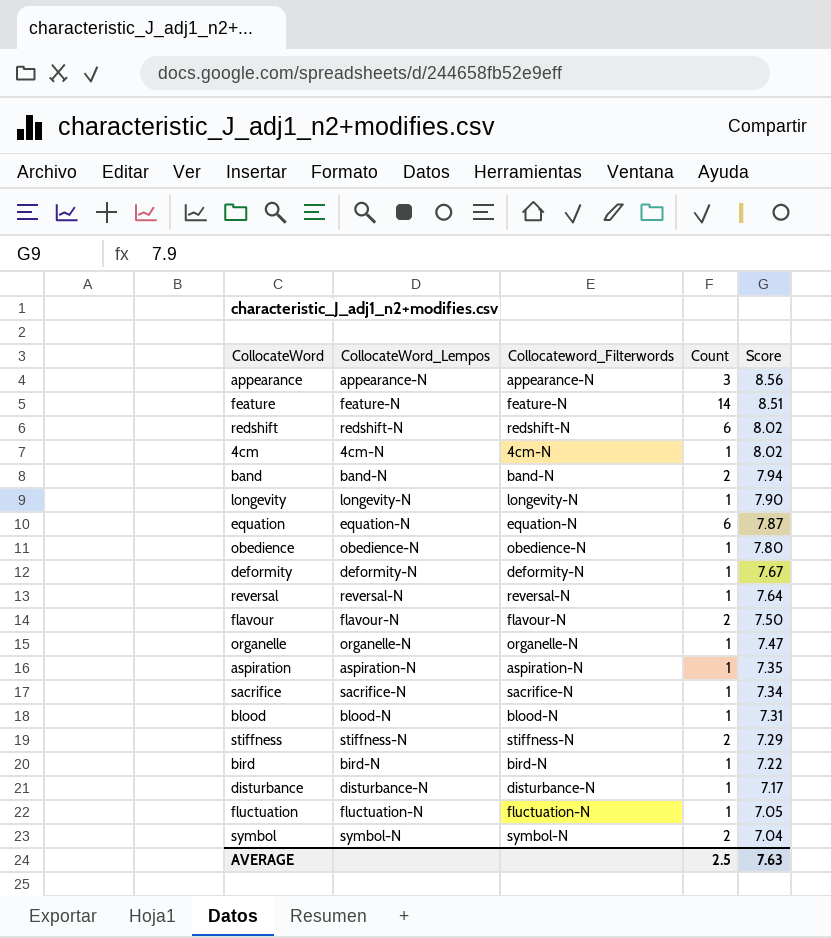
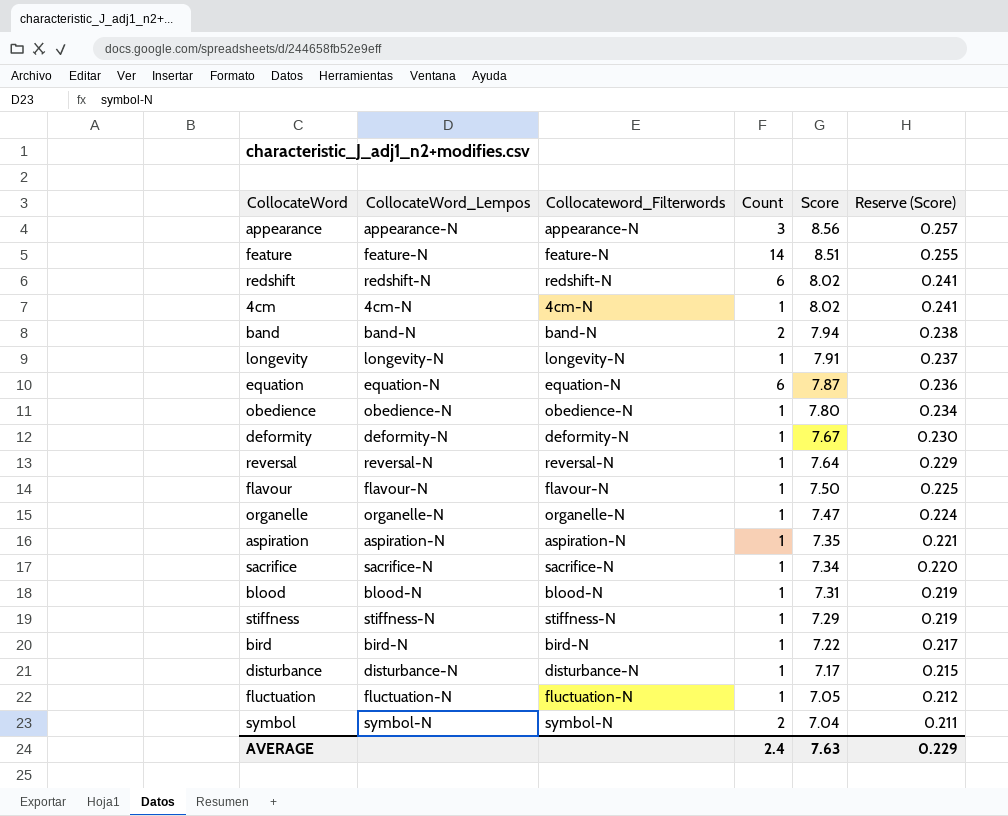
column Reserve (Score) | formula: none -> [Score] * 0.03
longevity | Score: 7.90 -> 7.91
flavour | Count: 2 -> 1
stiffness | Count: 2 -> 1
AVERAGE | Count: 2.5 -> 2.4

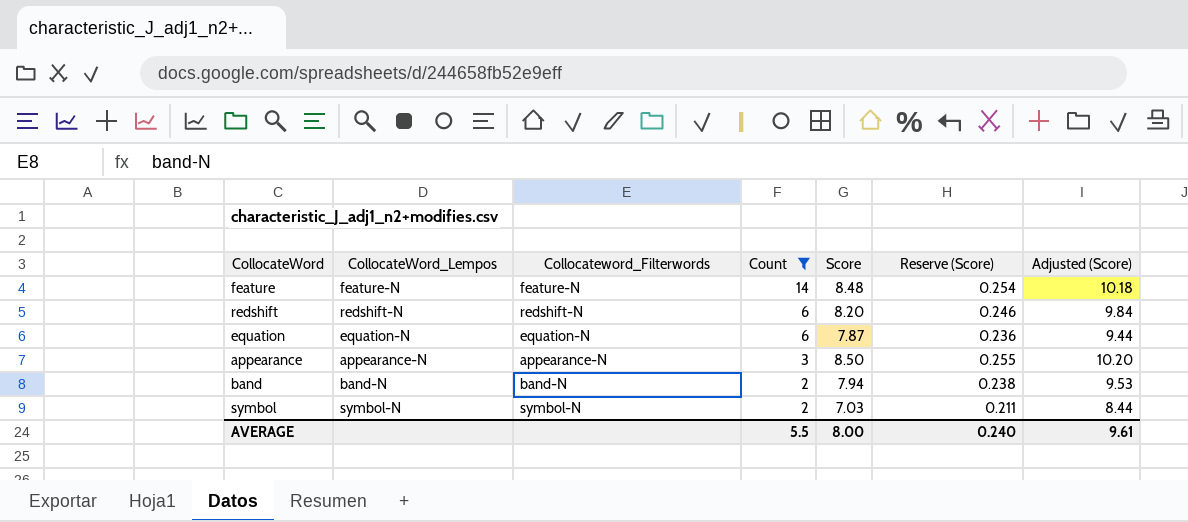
filter: none -> Count != 1
row order: Score descending -> Count descending
column Adjusted (Score) | formula: none -> [Score] * 1.2
feature | Score: 8.51 -> 8.48
feature | Reserve (Score): 0.255 -> 0.254
redshift | Score: 8.02 -> 8.20
redshift | Reserve (Score): 0.241 -> 0.246
appearance | Score: 8.56 -> 8.50
appearance | Reserve (Score): 0.257 -> 0.255
symbol | Score: 7.04 -> 7.03
AVERAGE | Count: 2.4 -> 5.5
AVERAGE | Score: 7.63 -> 8.00
AVERAGE | Reserve (Score): 0.229 -> 0.240

